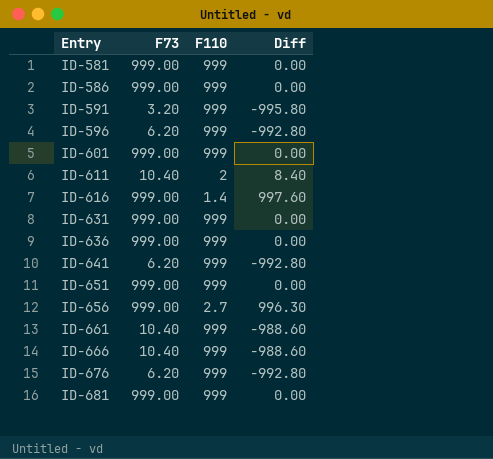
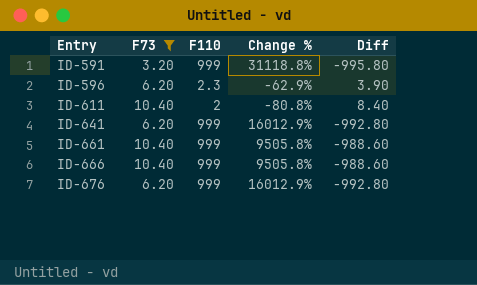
filter: none -> F73 != 999.00
column Change % | formula: none -> ([F110] - [F73]) / [F73]
ID-596 | F110: 999 -> 2.3
ID-596 | Diff: -992.80 -> 3.90

